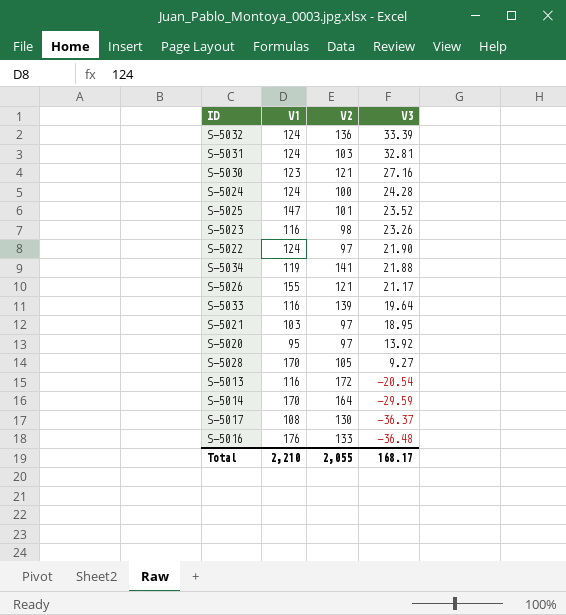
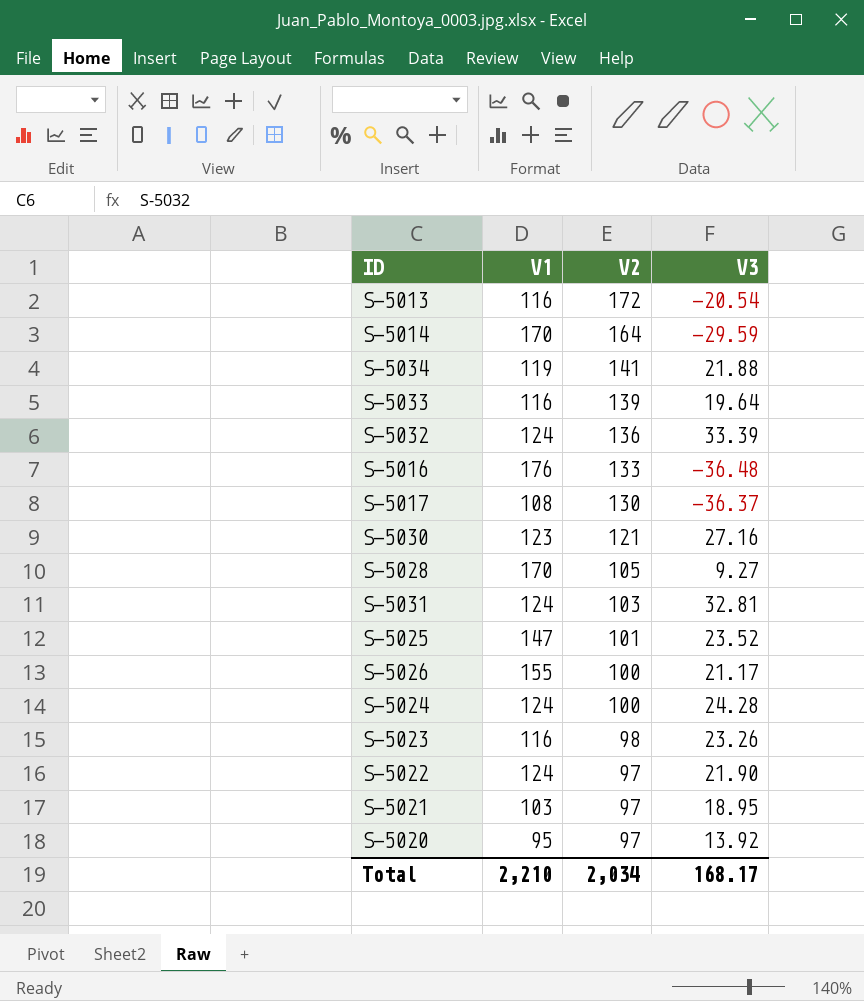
row order: V3 descending -> V2 descending
S-5026 | V2: 121 -> 100
Total | V2: 2,055 -> 2,034

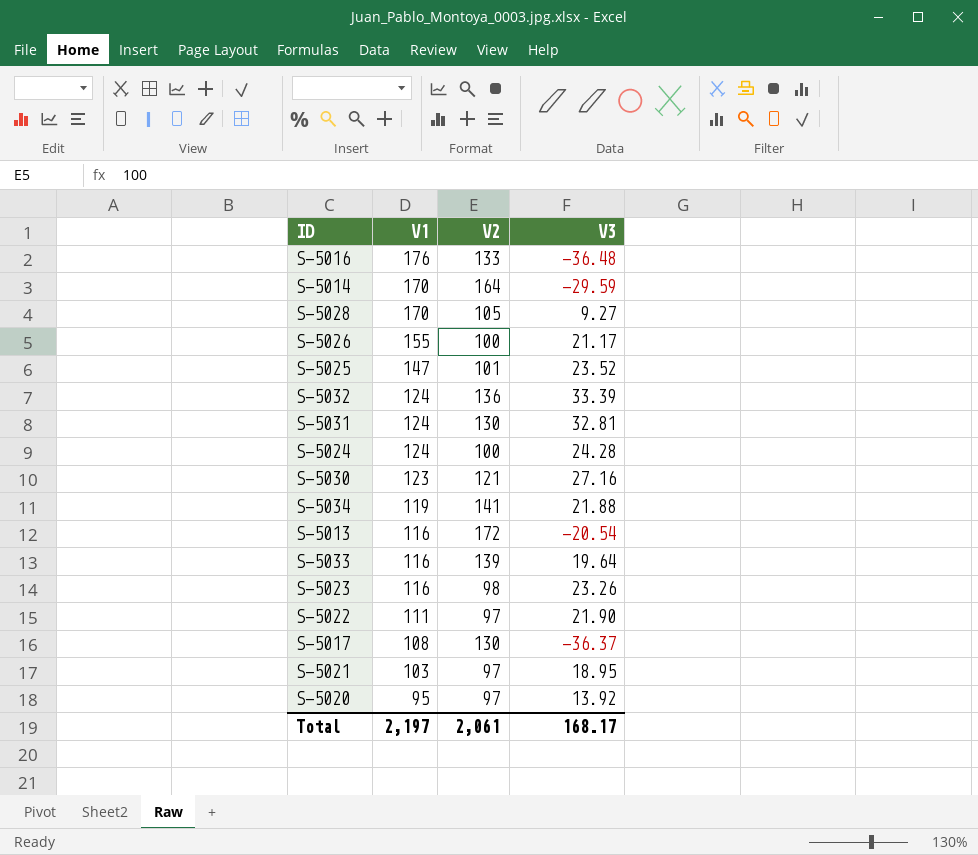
row order: V2 descending -> V1 descending
S-5031 | V2: 103 -> 130
S-5022 | V1: 124 -> 111
Total | V1: 2,210 -> 2,197
Total | V2: 2,034 -> 2,061

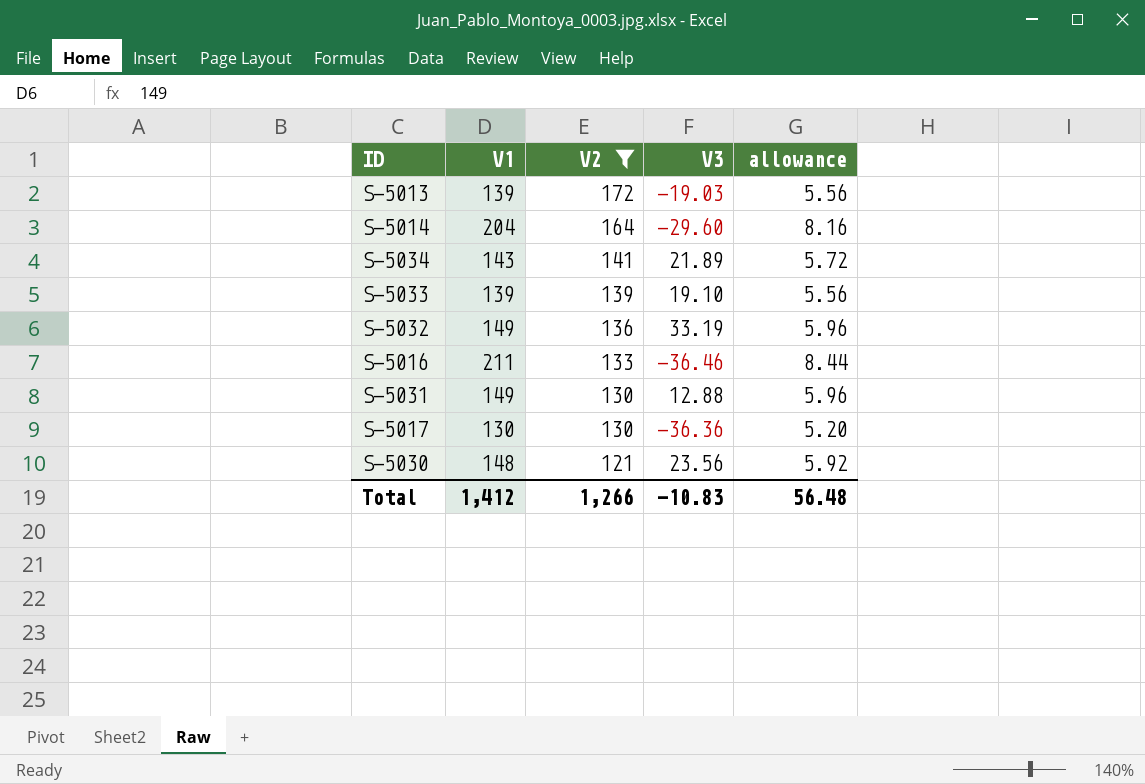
filter: none -> V2 >= 121
row order: V1 descending -> V2 descending
column allowance | formula: none -> [V1] * 0.04
S-5013 | V1: 116 -> 139
S-5013 | V3: -20.54 -> -19.03
S-5014 | V1: 170 -> 204
S-5014 | V3: -29.59 -> -29.60
S-5034 | V1: 119 -> 143
S-5034 | V3: 21.88 -> 21.89
S-5033 | V1: 116 -> 139
S-5033 | V3: 19.64 -> 19.10
S-5032 | V1: 124 -> 149
S-5032 | V3: 33.39 -> 33.19
S-5016 | V1: 176 -> 211
S-5016 | V3: -36.48 -> -36.46
S-5031 | V1: 124 -> 149
S-5031 | V3: 32.81 -> 12.88
S-5017 | V1: 108 -> 130
S-5017 | V3: -36.37 -> -36.36
S-5030 | V1: 123 -> 148
S-5030 | V3: 27.16 -> 23.56
Total | V1: 2,197 -> 1,412
Total | V2: 2,061 -> 1,266
Total | V3: 168.17 -> -10.83

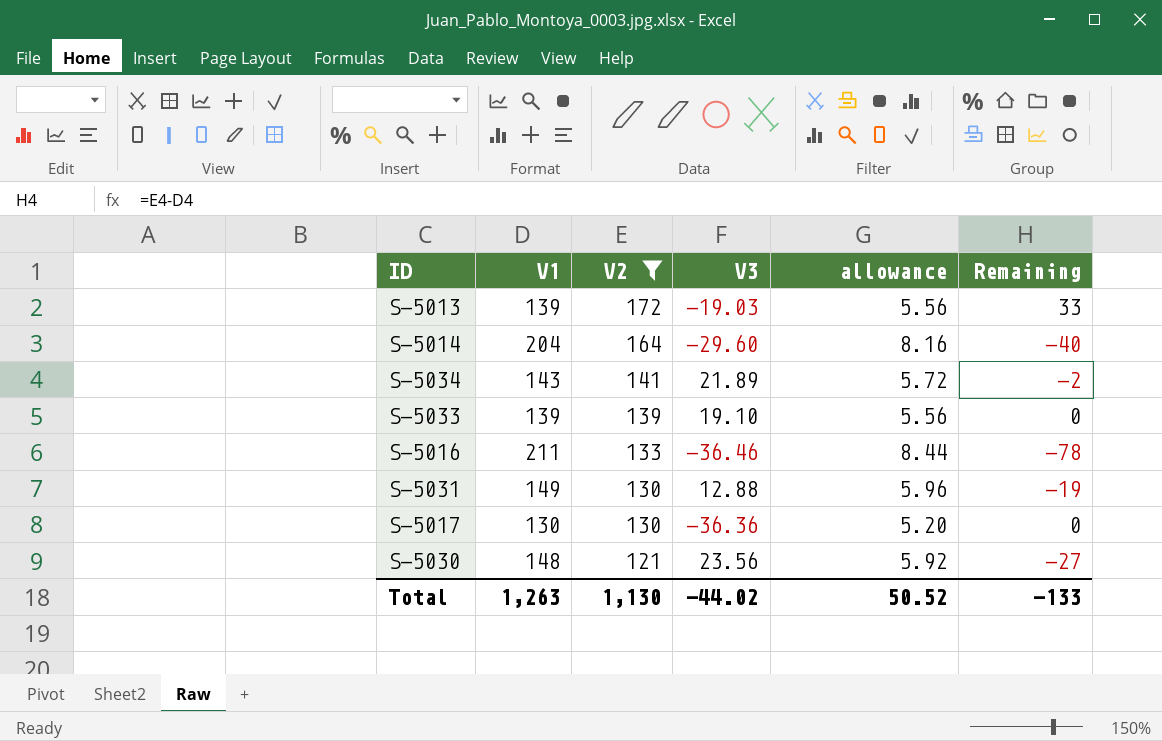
column Remaining | formula: none -> [V2] - [V1]
row S-5032: 149 | 136 | 33.19 | 5.96 -> none
Total | V1: 1,412 -> 1,263
Total | V2: 1,266 -> 1,130
Total | V3: -10.83 -> -44.02
Total | allowance: 56.48 -> 50.52

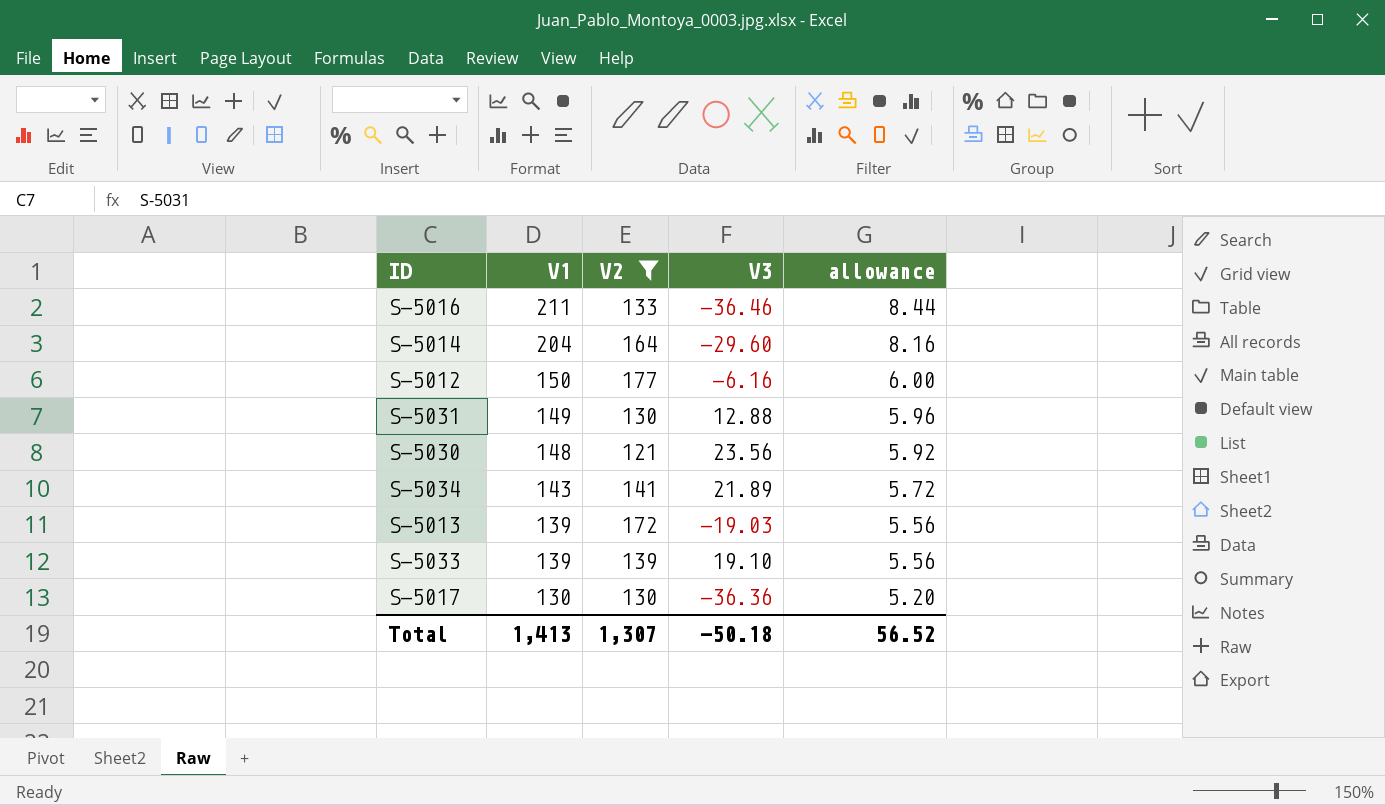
row order: V2 descending -> V1 descending
column Remaining | formula: [V2] - [V1] -> none
row S-5012: none -> 150 | 177 | -6.16 | 6.00
Total | V1: 1,263 -> 1,413
Total | V2: 1,130 -> 1,307
Total | V3: -44.02 -> -50.18
Total | allowance: 50.52 -> 56.52

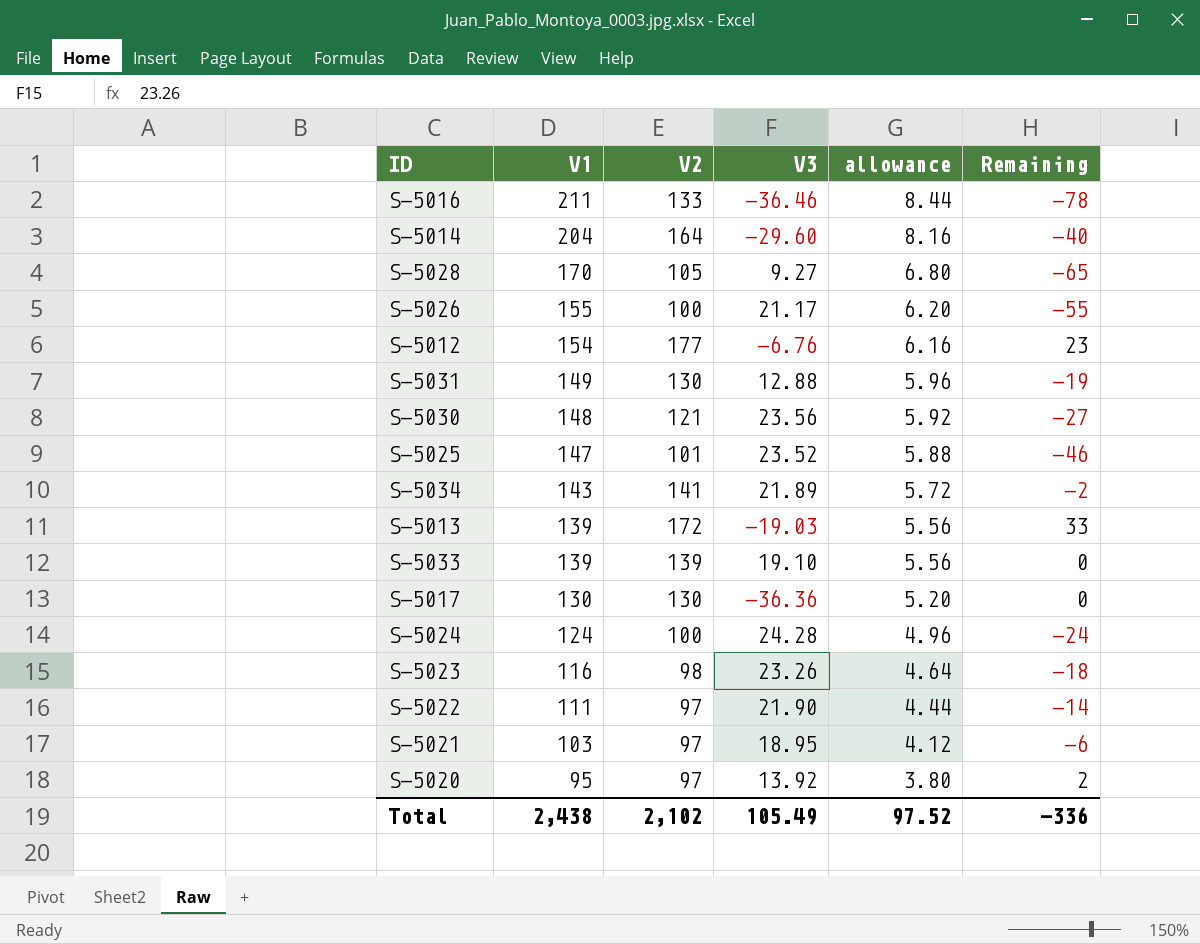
filter: V2 >= 121 -> none
column Remaining | formula: none -> [V2] - [V1]
S-5012 | V1: 150 -> 154
S-5012 | V3: -6.16 -> -6.76
S-5012 | allowance: 6.00 -> 6.16
Total | V1: 1,413 -> 2,438
Total | V2: 1,307 -> 2,102
Total | V3: -50.18 -> 105.49
Total | allowance: 56.52 -> 97.52

